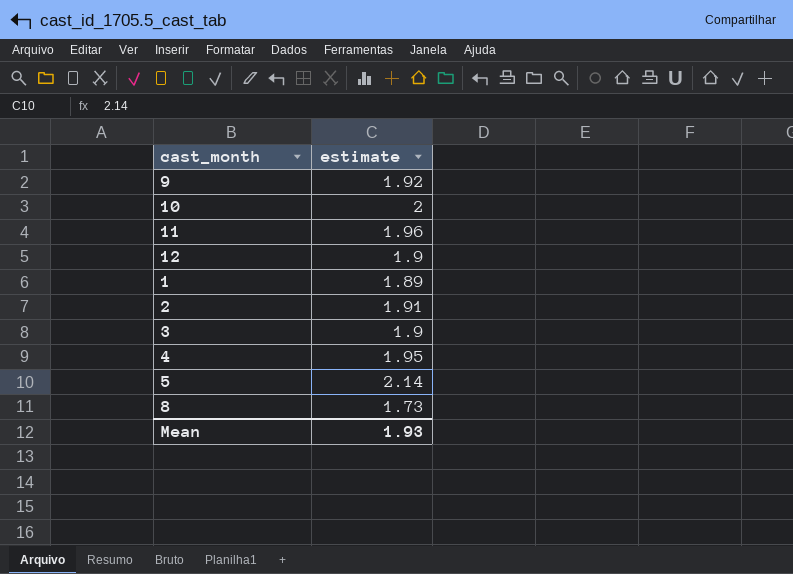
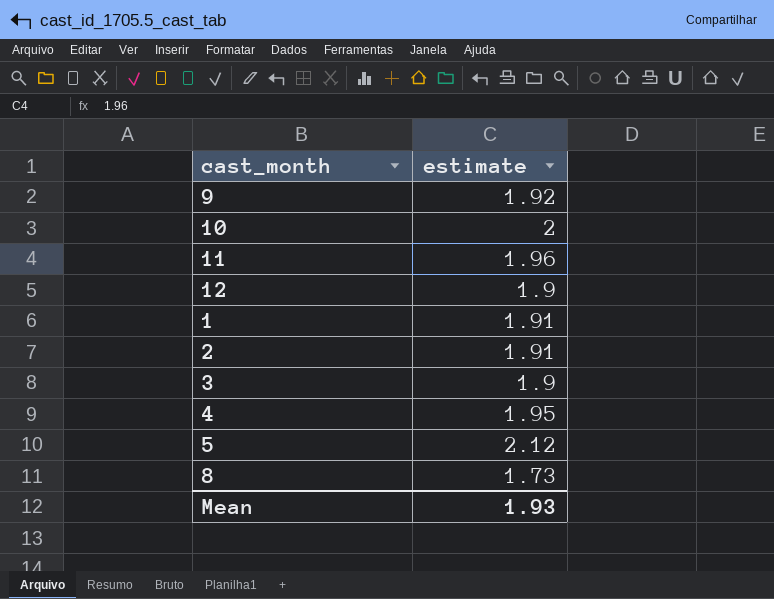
1 | estimate: 1.89 -> 1.91
5 | estimate: 2.14 -> 2.12

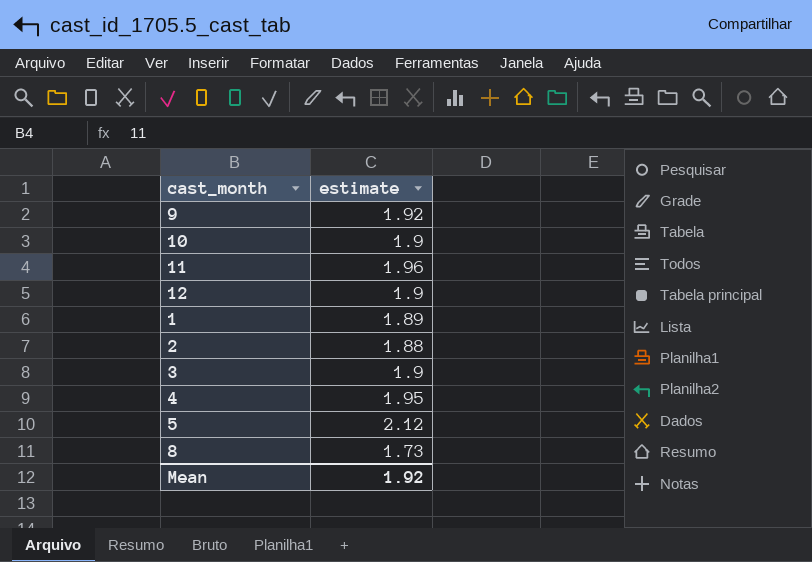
10 | estimate: 2 -> 1.9
1 | estimate: 1.91 -> 1.89
2 | estimate: 1.91 -> 1.88
Mean | estimate: 1.93 -> 1.92

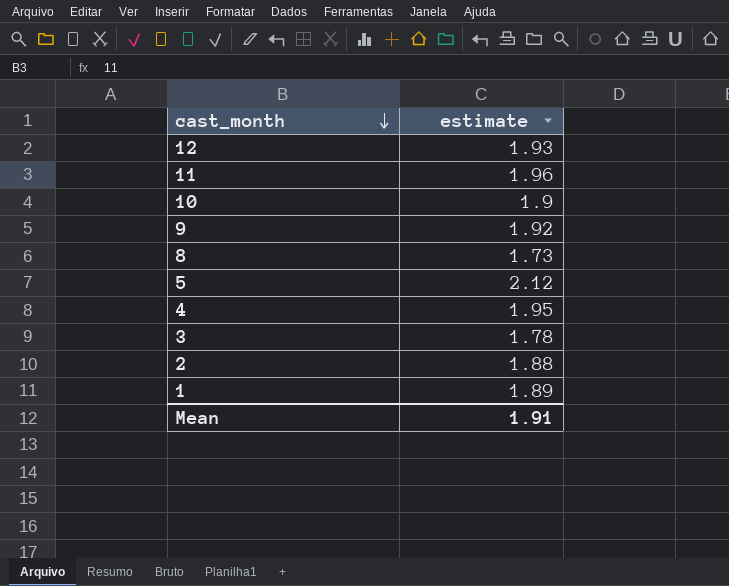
row order: none -> cast_month descending
12 | estimate: 1.9 -> 1.93
3 | estimate: 1.9 -> 1.78
Mean | estimate: 1.92 -> 1.91

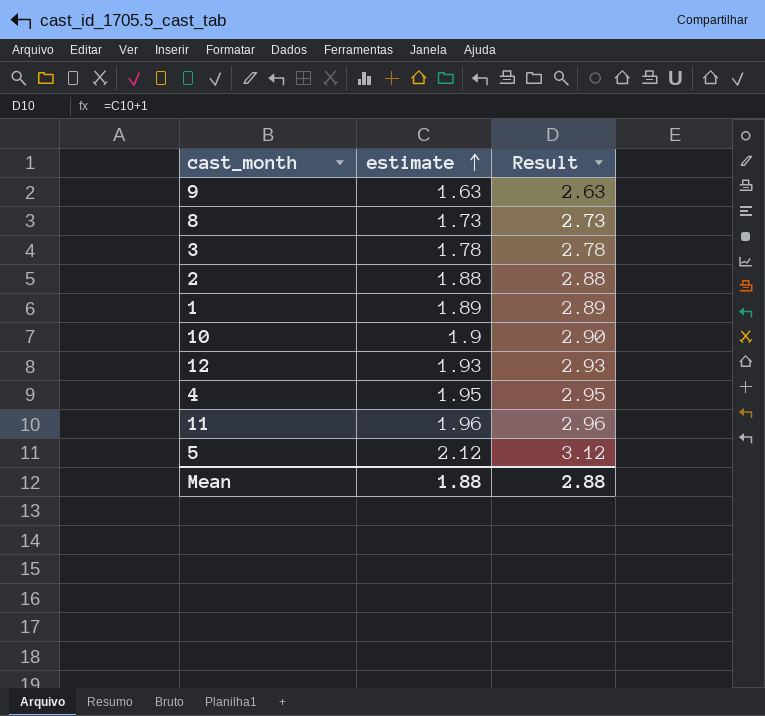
row order: cast_month descending -> estimate ascending
column Result | formula: none -> [estimate] + 1
9 | estimate: 1.92 -> 1.63
Mean | estimate: 1.91 -> 1.88

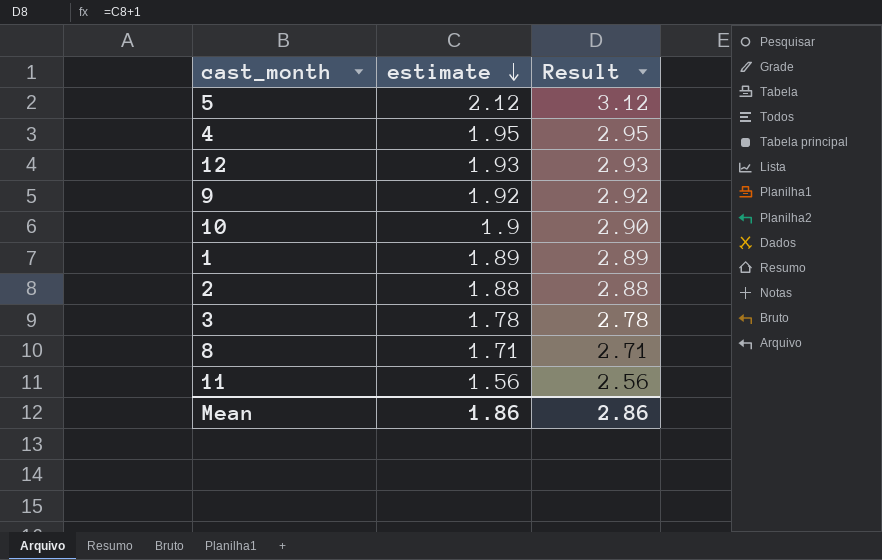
row order: estimate ascending -> estimate descending
9 | estimate: 1.63 -> 1.92
9 | Result: 2.63 -> 2.92
8 | estimate: 1.73 -> 1.71
8 | Result: 2.73 -> 2.71
11 | estimate: 1.96 -> 1.56
11 | Result: 2.96 -> 2.56
Mean | estimate: 1.88 -> 1.86
Mean | Result: 2.88 -> 2.86

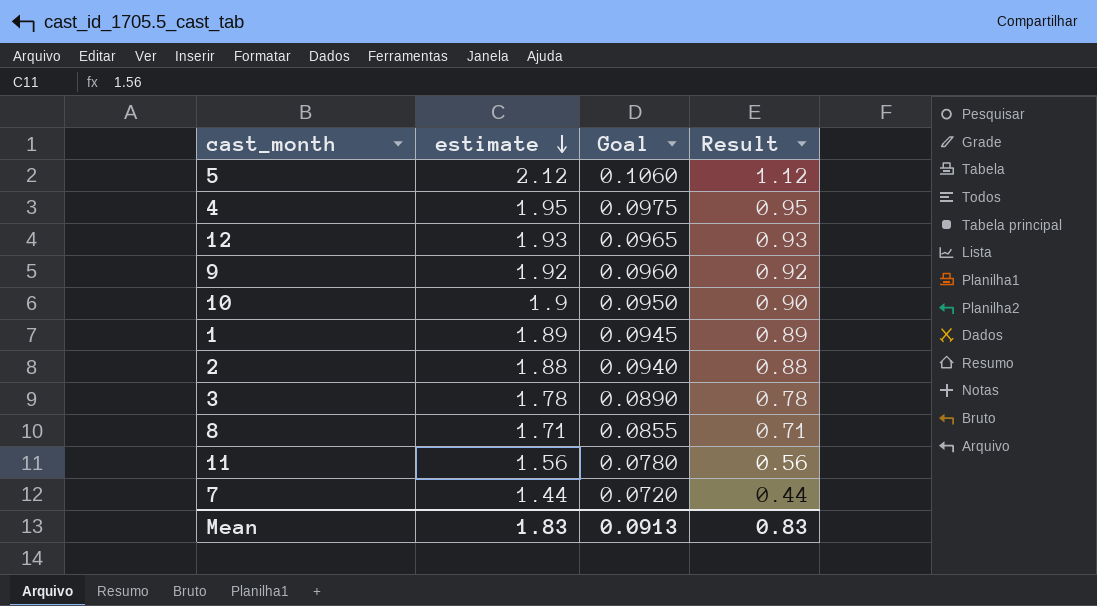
column Goal | formula: none -> [estimate] * 0.05
column Result | formula: [estimate] + 1 -> [estimate] - 1
row 7: none -> 1.44 | 0.0720 | 0.44
Mean | estimate: 1.86 -> 1.83
Mean | Result: 2.86 -> 0.83

